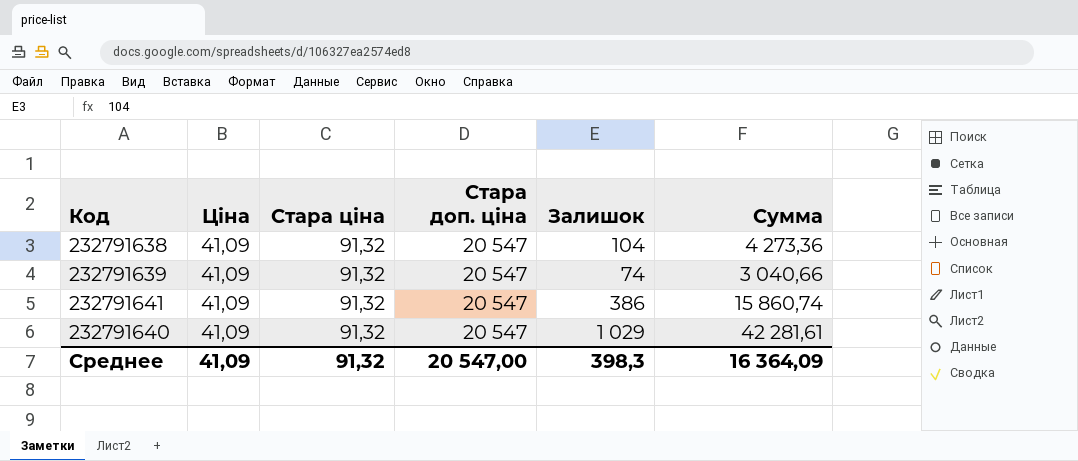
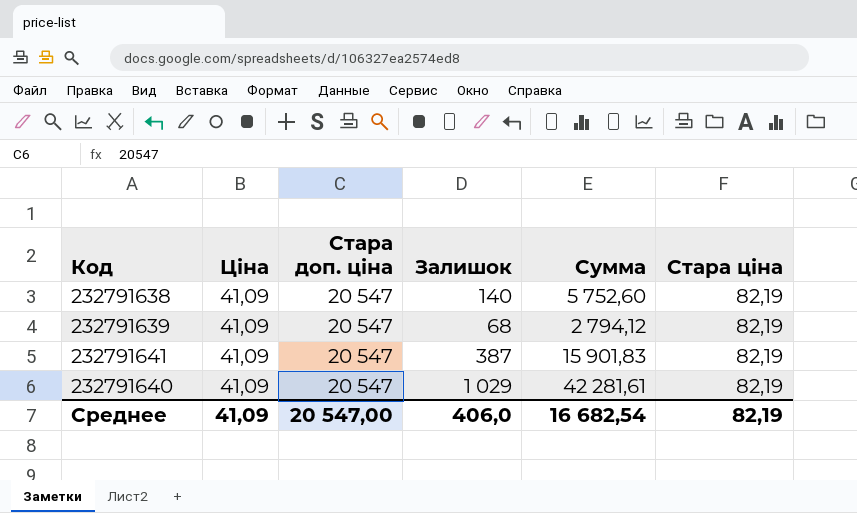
column Стара ціна | position: 3 -> 6
232791638 | Залишок: 104 -> 140
232791638 | Сумма: 4 273,36 -> 5 752,60
232791638 | Стара ціна: 91,32 -> 82,19
232791639 | Залишок: 74 -> 68
232791639 | Сумма: 3 040,66 -> 2 794,12
232791639 | Стара ціна: 91,32 -> 82,19
232791641 | Залишок: 386 -> 387
232791641 | Сумма: 15 860,74 -> 15 901,83
232791641 | Стара ціна: 91,32 -> 82,19
232791640 | Стара ціна: 91,32 -> 82,19
Среднее | Залишок: 398,3 -> 406,0
Среднее | Сумма: 16 364,09 -> 16 682,54
Среднее | Стара ціна: 91,32 -> 82,19

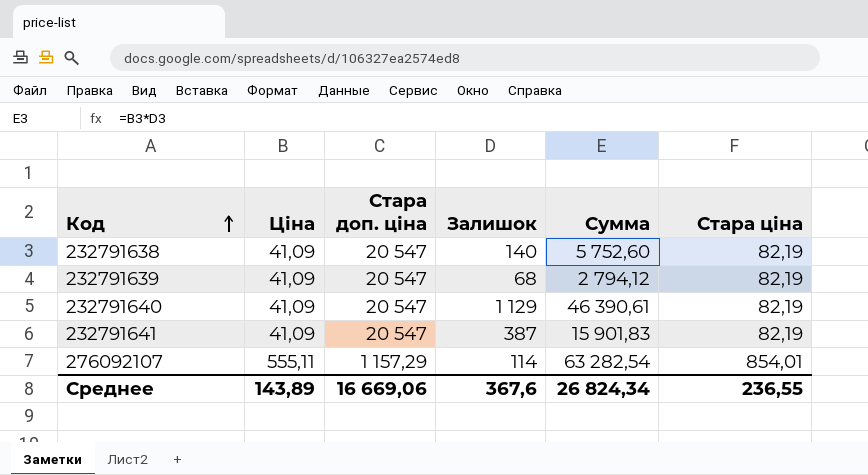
row order: none -> Код ascending
232791640 | Залишок: 1 029 -> 1 129
232791640 | Сумма: 42 281,61 -> 46 390,61
row 276092107: none -> 555,11 | 1 157,29 | 114 | 63 282,54 | 854,01
Среднее | Ціна: 41,09 -> 143,89
Среднее | Стара доп. ціна: 20 547,00 -> 16 669,06
Среднее | Залишок: 406,0 -> 367,6
Среднее | Сумма: 16 682,54 -> 26 824,34
Среднее | Стара ціна: 82,19 -> 236,55

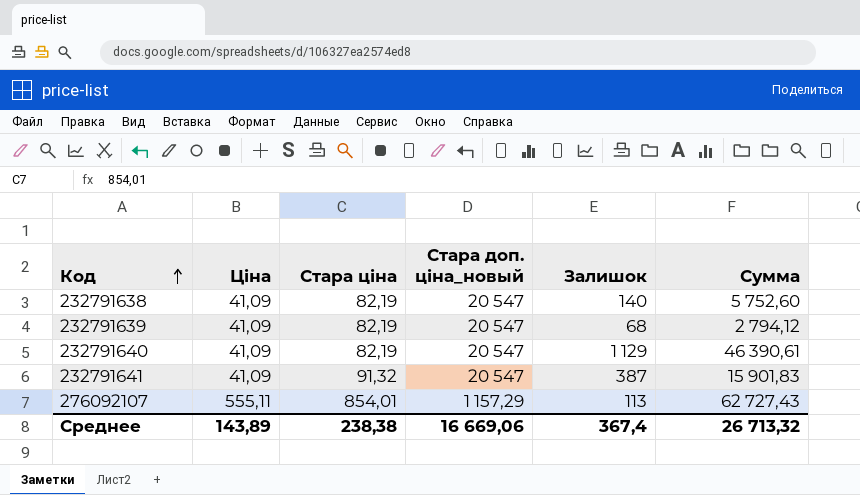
column Стара ціна | position: 6 -> 3
column name: Стара доп. ціна -> Стара доп. ціна_новый
232791641 | Стара ціна: 82,19 -> 91,32
276092107 | Залишок: 114 -> 113
276092107 | Сумма: 63 282,54 -> 62 727,43
Среднее | Стара ціна: 236,55 -> 238,38
Среднее | Залишок: 367,6 -> 367,4
Среднее | Сумма: 26 824,34 -> 26 713,32

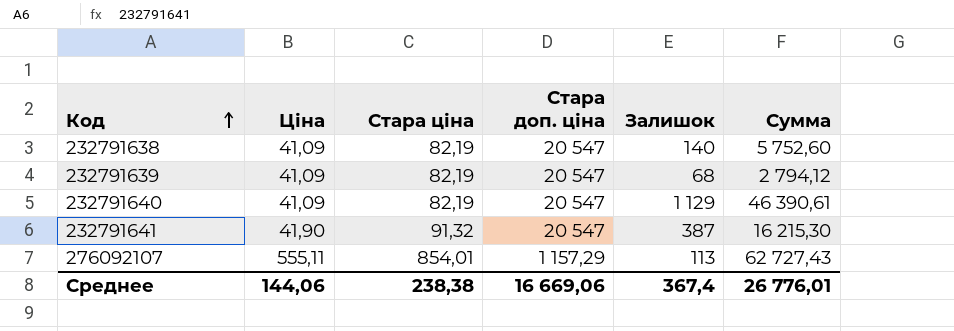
column name: Стара доп. ціна_новый -> Стара доп. ціна
232791641 | Ціна: 41,09 -> 41,90
232791641 | Сумма: 15 901,83 -> 16 215,30
Среднее | Ціна: 143,89 -> 144,06
Среднее | Сумма: 26 713,32 -> 26 776,01

